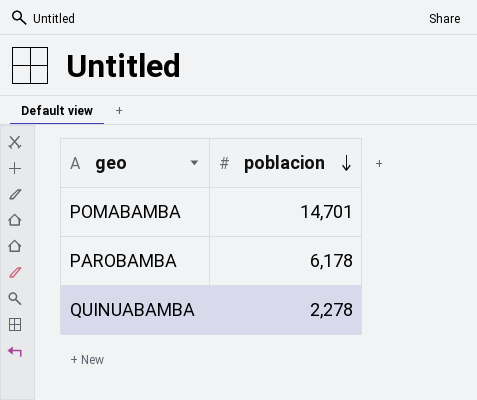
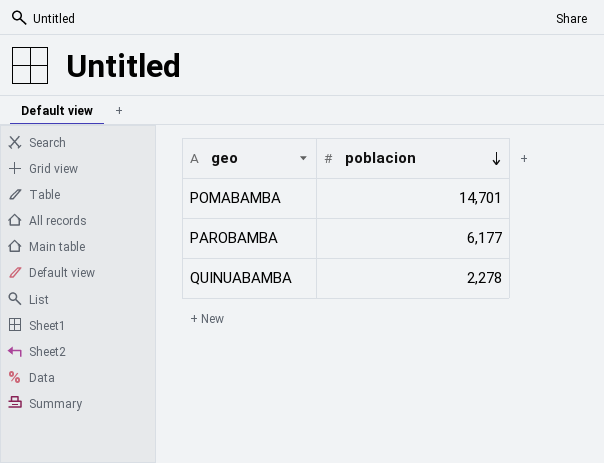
PAROBAMBA | poblacion: 6,178 -> 6,177

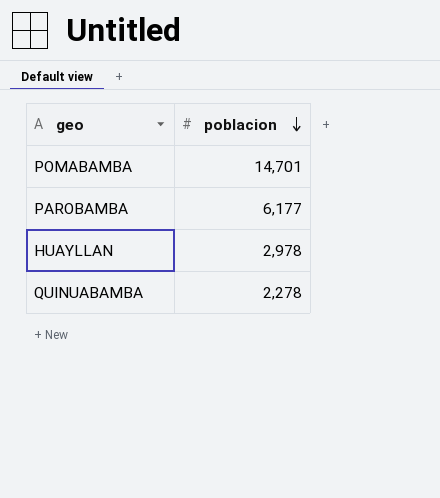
row HUAYLLAN: none -> 2,978

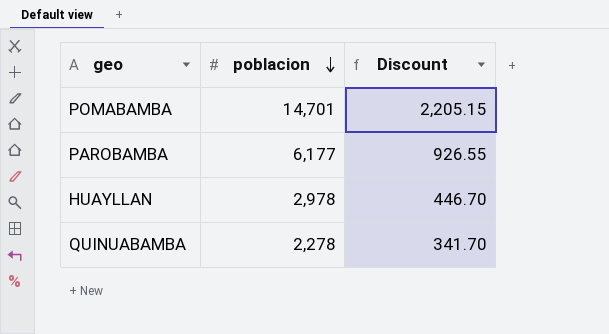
column Discount | formula: none -> [poblacion] * 0.15

